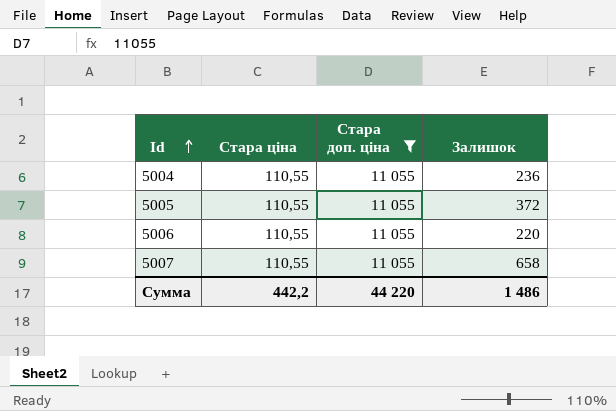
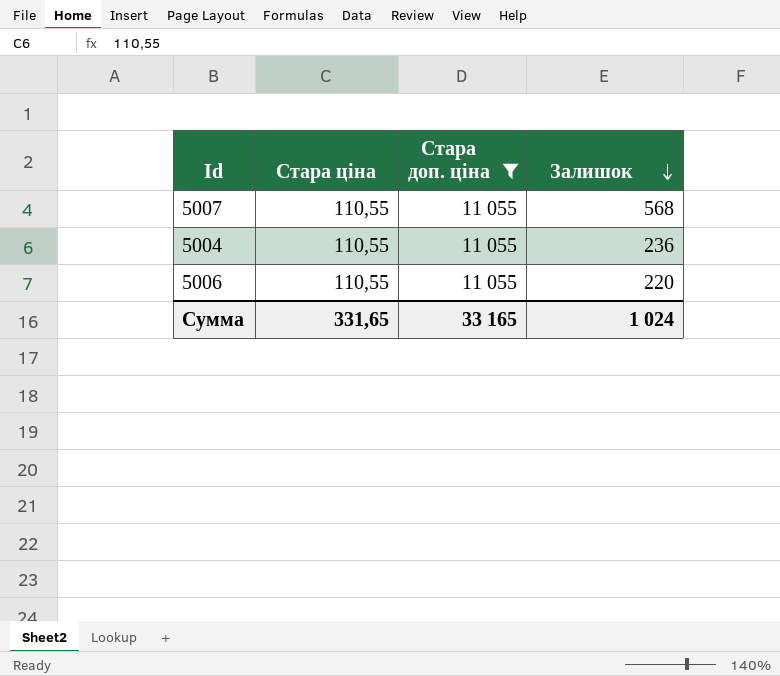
row order: Id ascending -> Залишок descending
row 5005: 110,55 | 11 055 | 372 -> none
5007 | Залишок: 658 -> 568
Сумма | Стара ціна: 442,2 -> 331,65
Сумма | Стара доп. ціна: 44 220 -> 33 165
Сумма | Залишок: 1 486 -> 1 024

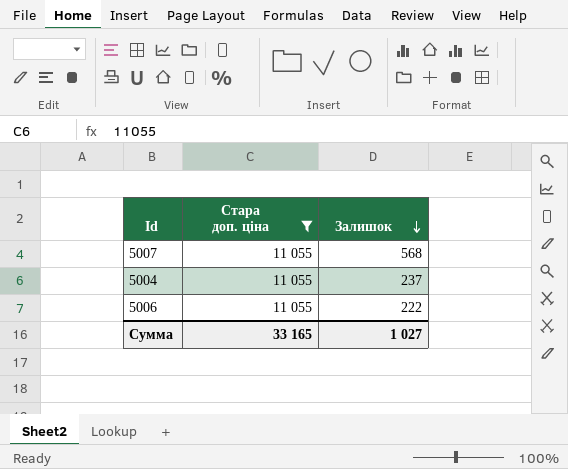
column Стара ціна | position: 2 -> none
5004 | Залишок: 236 -> 237
5006 | Залишок: 220 -> 222
Сумма | Залишок: 1 024 -> 1 027

